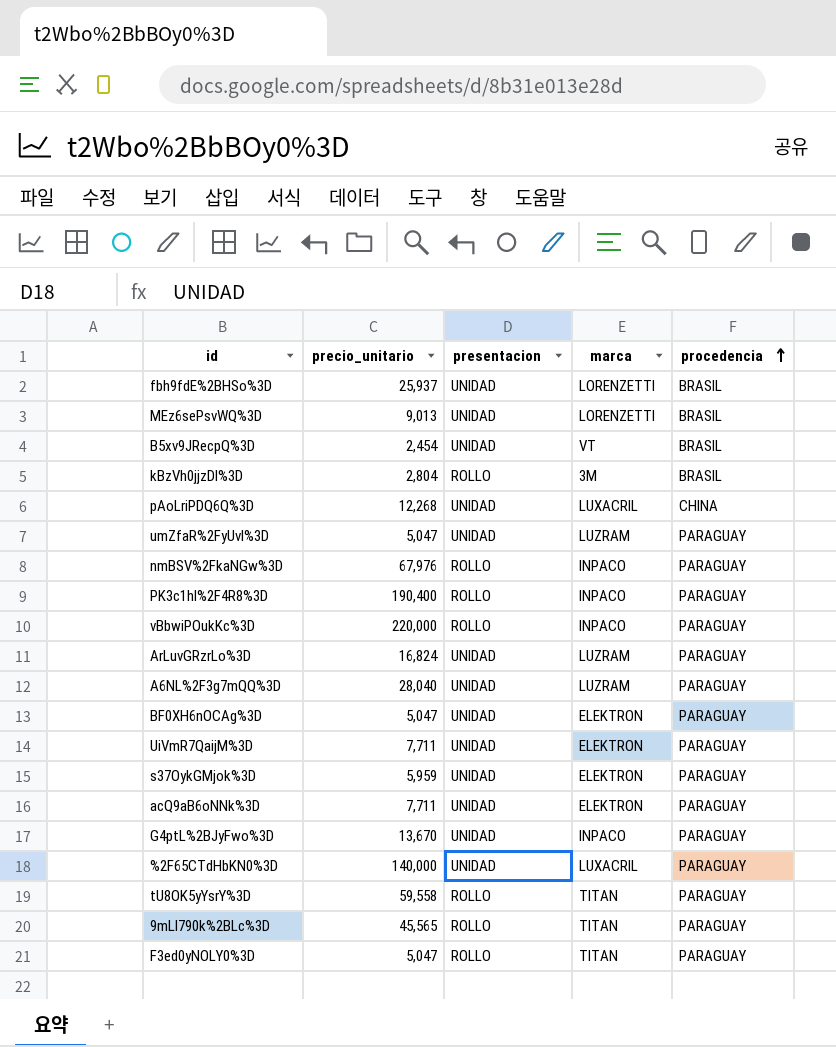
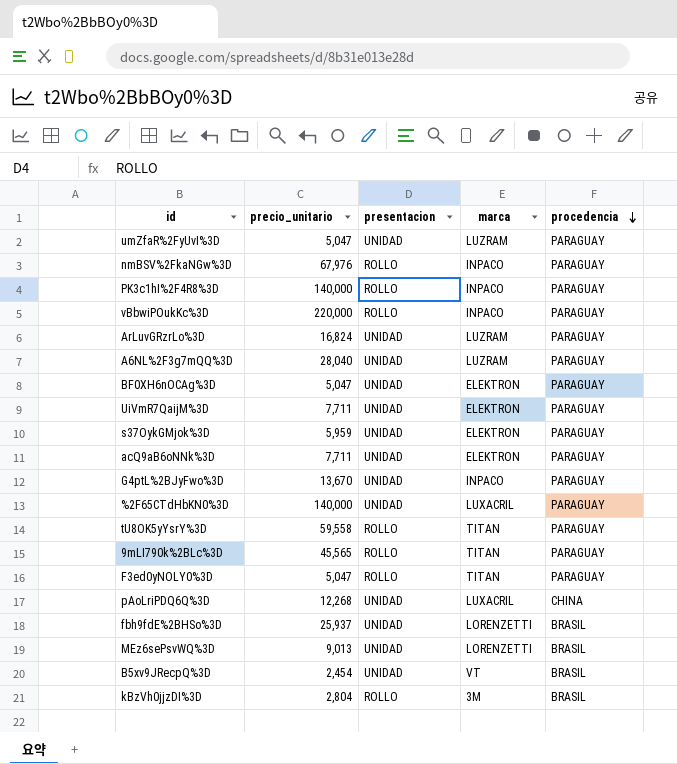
row order: procedencia ascending -> procedencia descending
PK3c1hI%2F4R8%3D | precio_unitario: 190,400 -> 140,000

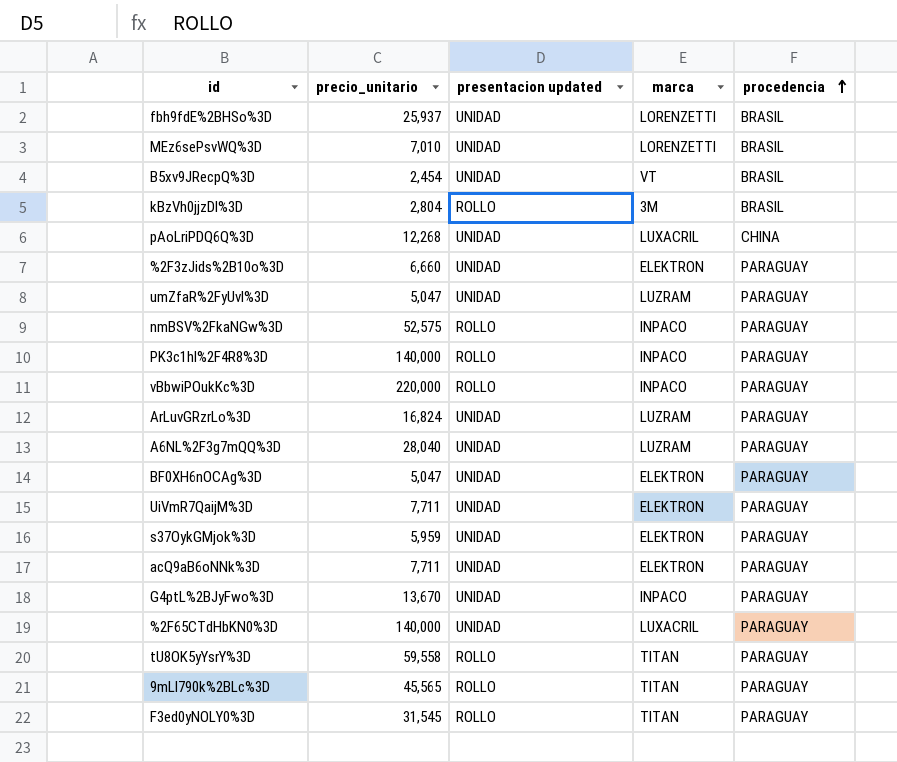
row order: procedencia descending -> procedencia ascending
column name: presentacion -> presentacion updated
MEz6sePsvWQ%3D | precio_unitario: 9,013 -> 7,010
row %2F3zJids%2B10o%3D: none -> 6,660 | UNIDAD | ELEKTRON | PARAGUAY
nmBSV%2FkaNGw%3D | precio_unitario: 67,976 -> 52,575
F3ed0yNOLY0%3D | precio_unitario: 5,047 -> 31,545

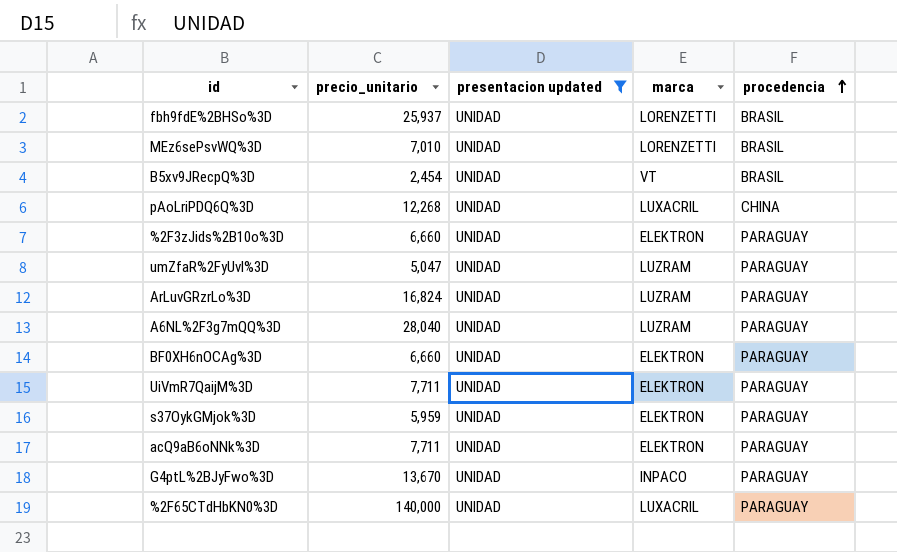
filter: none -> presentacion updated = UNIDAD
BF0XH6nOCAg%3D | precio_unitario: 5,047 -> 6,660

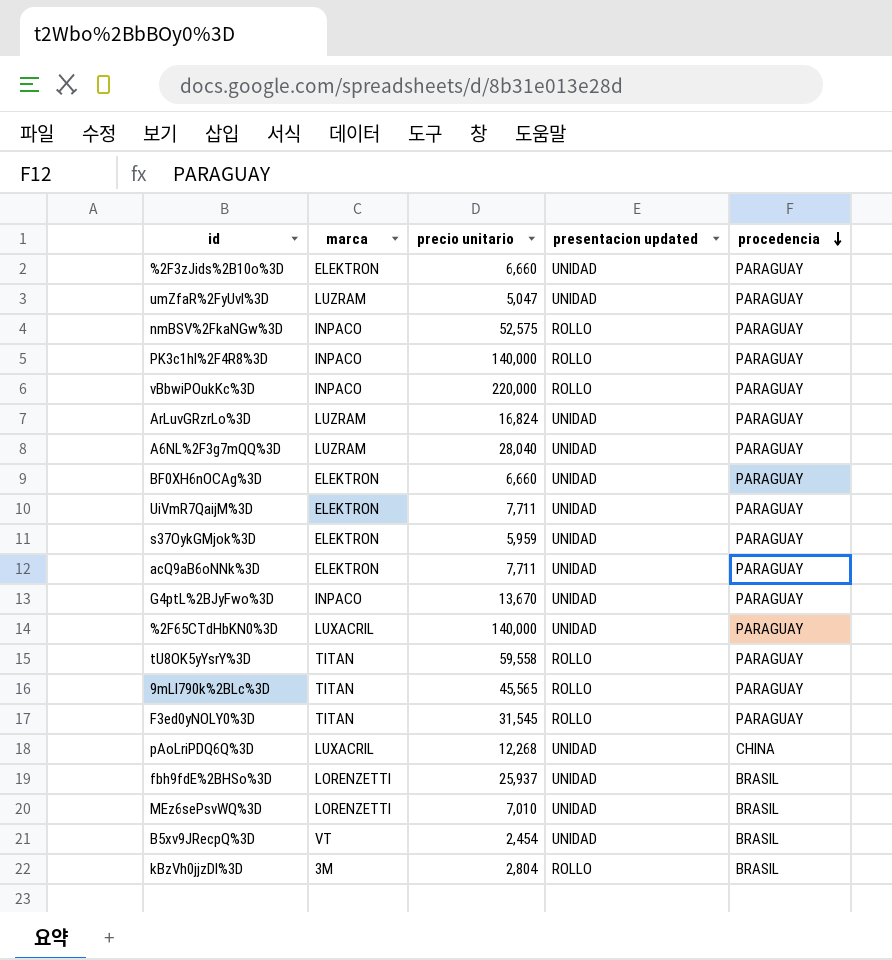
filter: presentacion updated = UNIDAD -> none
row order: procedencia ascending -> procedencia descending
column marca | position: 4 -> 2
column name: precio_unitario -> precio unitario

